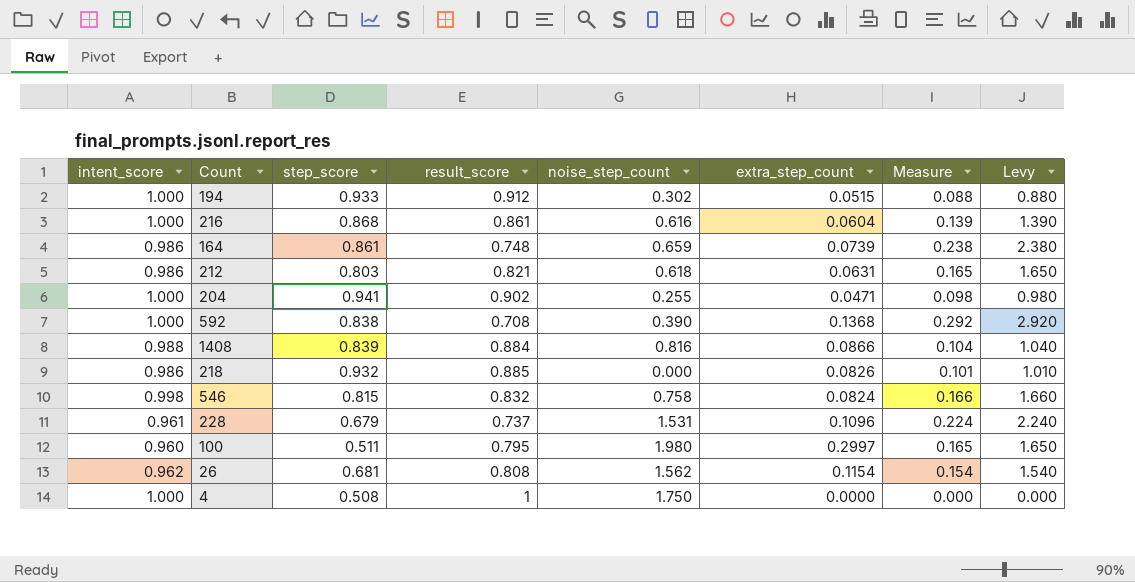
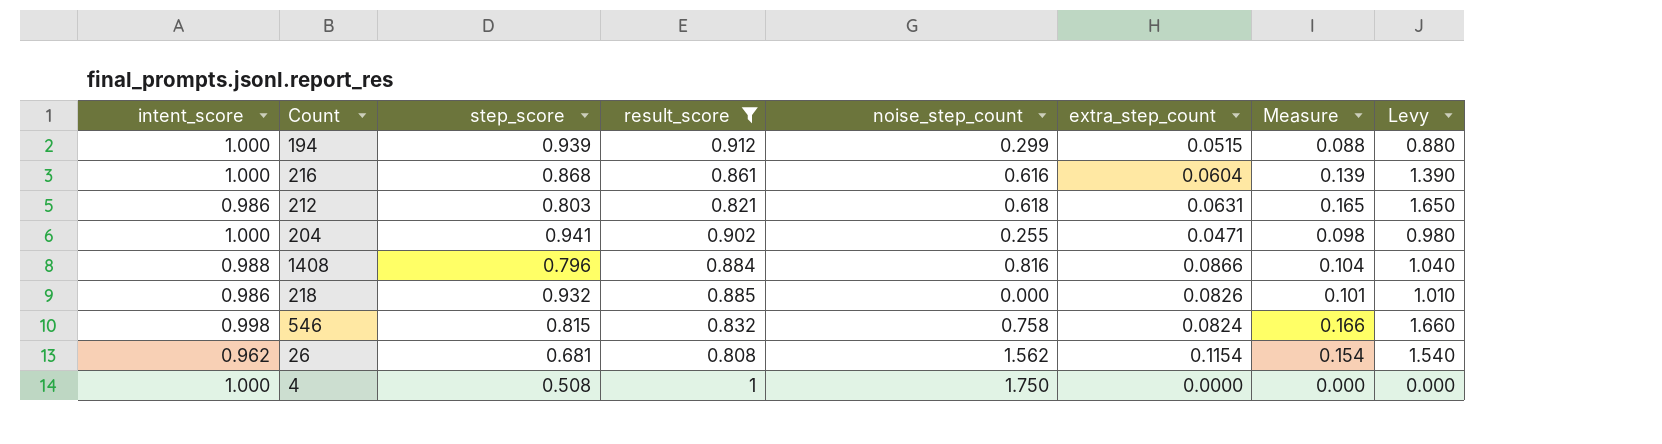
filter: none -> result_score >= 0.808
194 | step_score: 0.933 -> 0.939
194 | noise_step_count: 0.302 -> 0.299
1408 | step_score: 0.839 -> 0.796

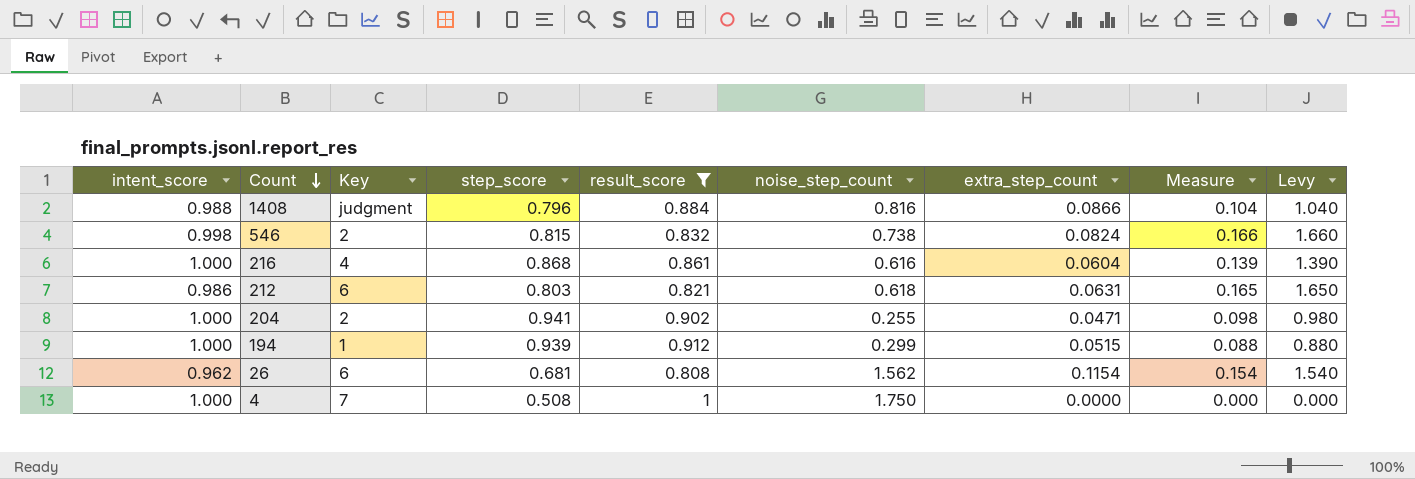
row order: none -> Count descending
column Key | position: none -> 3
row 218: 0.986 | 0.932 | 0.885 | 0.000 | 0.0826 | 0.101 | 1.010 -> none
546 | noise_step_count: 0.758 -> 0.738

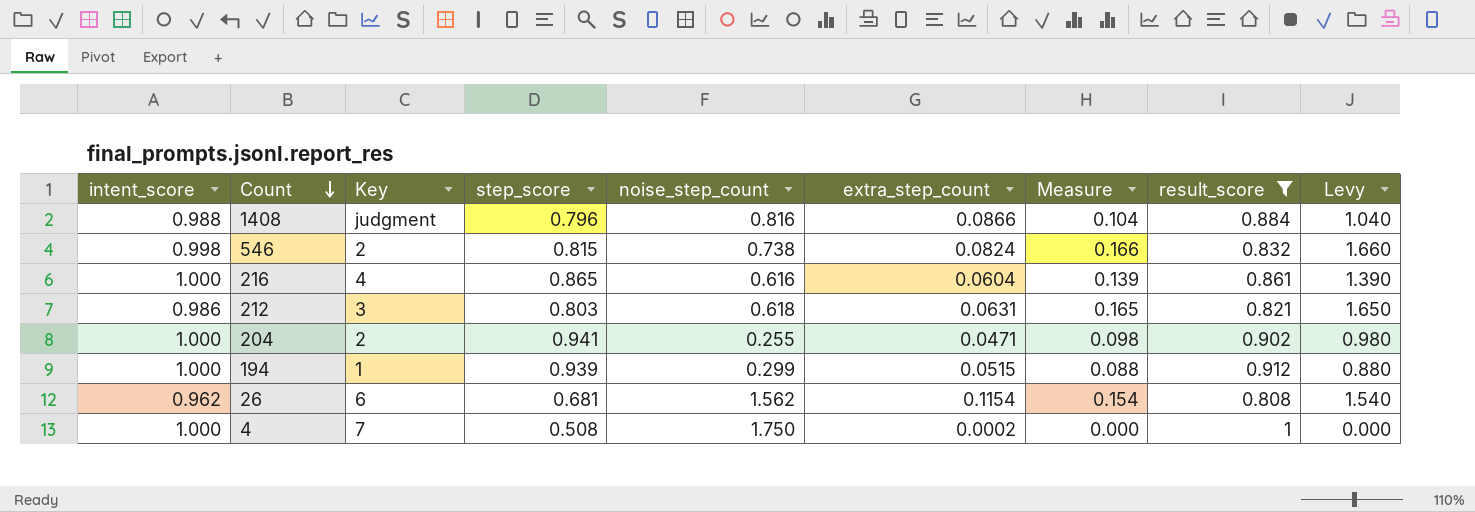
column result_score | position: 5 -> 8
216 | step_score: 0.868 -> 0.865
212 | Key: 6 -> 3
4 | extra_step_count: 0.0000 -> 0.0002

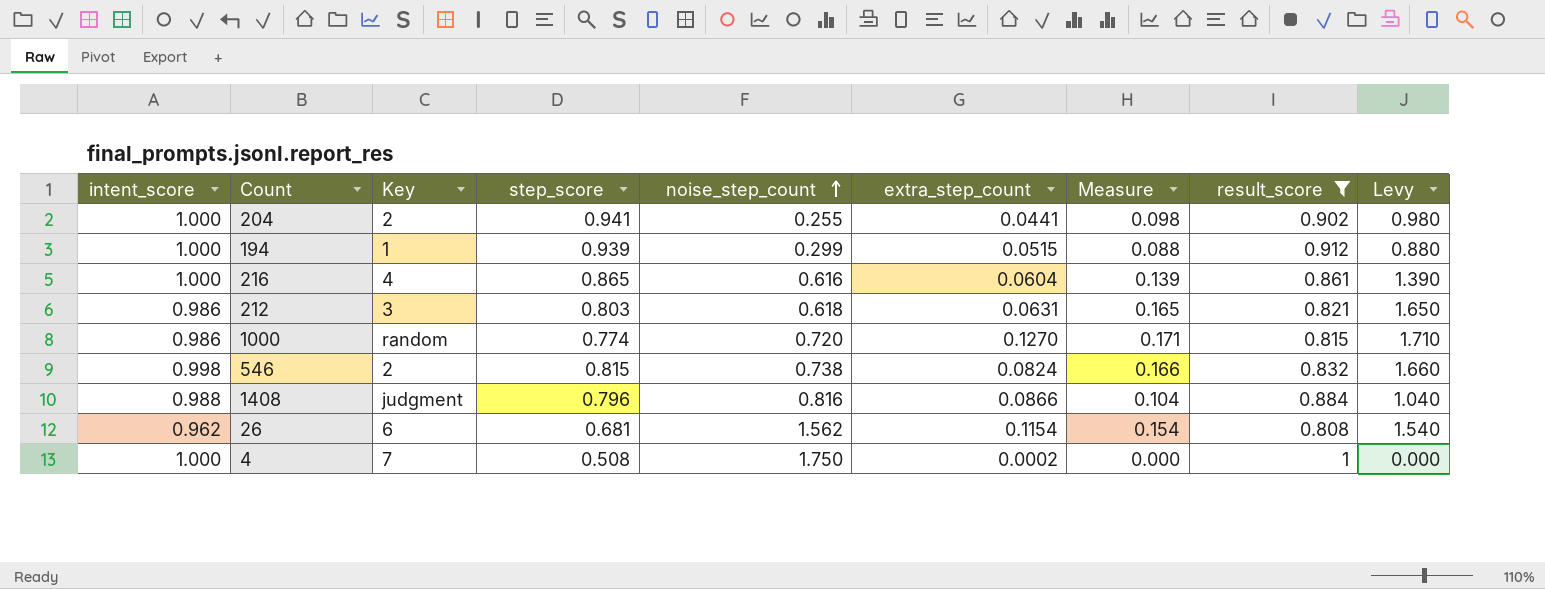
row order: Count descending -> noise_step_count ascending
204 | extra_step_count: 0.0471 -> 0.0441
row 1000: none -> 0.986 | random | 0.774 | 0.720 | 0.1270 | 0.171 | 0.815 | 1.710

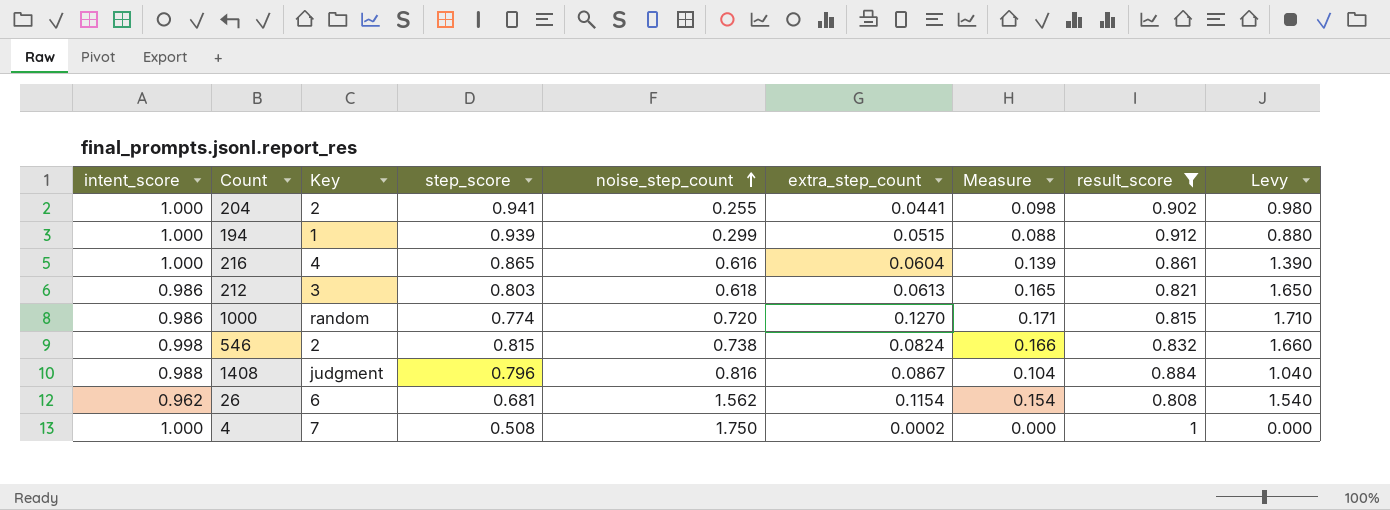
212 | extra_step_count: 0.0631 -> 0.0613
1408 | extra_step_count: 0.0866 -> 0.0867

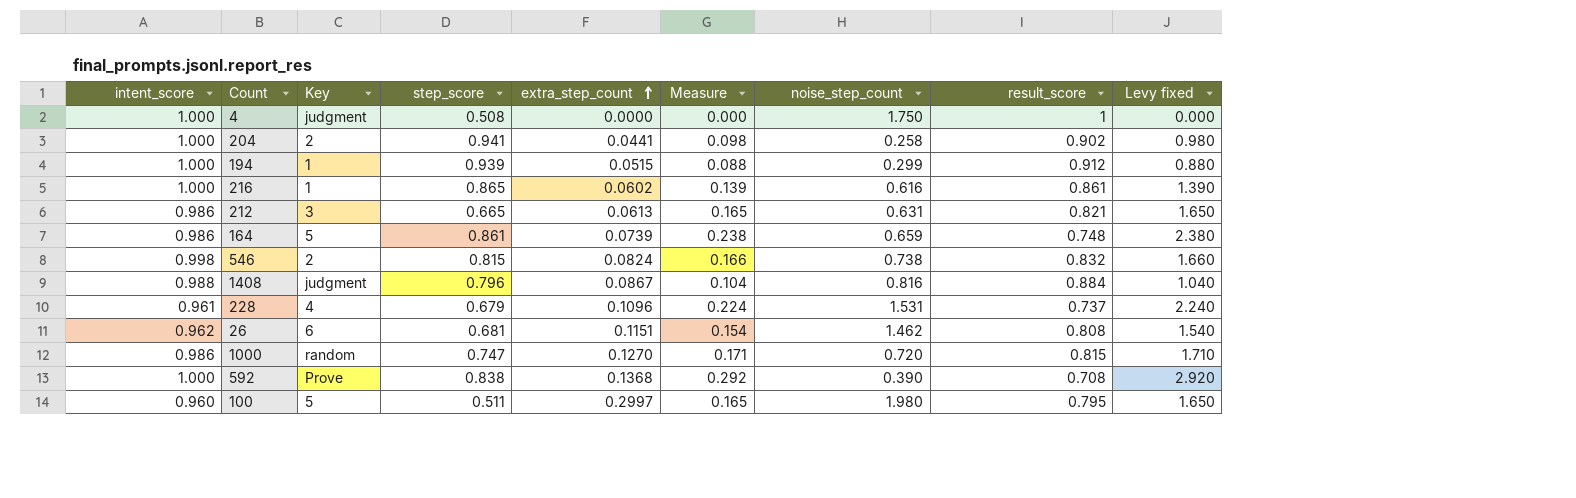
filter: result_score >= 0.808 -> none
row order: noise_step_count ascending -> extra_step_count ascending
column noise_step_count | position: 5 -> 7
column name: Levy -> Levy fixed
4 | Key: 7 -> judgment
4 | extra_step_count: 0.0002 -> 0.0000
204 | noise_step_count: 0.255 -> 0.258
216 | Key: 4 -> 1
216 | extra_step_count: 0.0604 -> 0.0602
212 | step_score: 0.803 -> 0.665
212 | noise_step_count: 0.618 -> 0.631
26 | extra_step_count: 0.1154 -> 0.1151
26 | noise_step_count: 1.562 -> 1.462
1000 | step_score: 0.774 -> 0.747

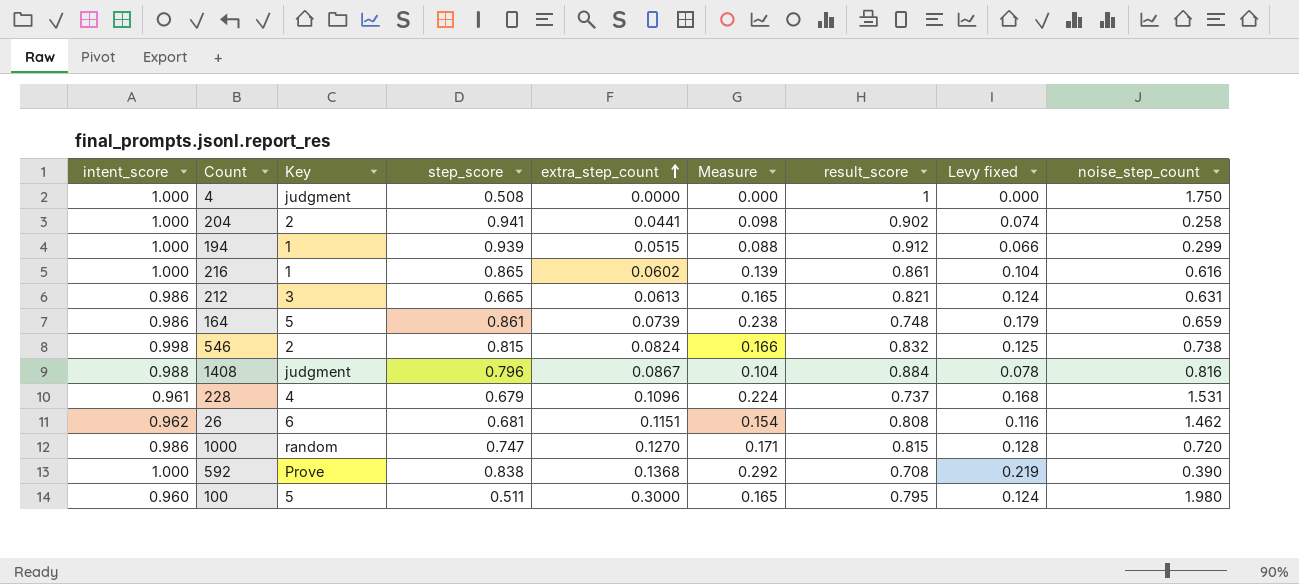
column Levy fixed | formula: [Measure] * 10 -> [Measure] * 0.75
column noise_step_count | position: 7 -> 9
100 | extra_step_count: 0.2997 -> 0.3000

